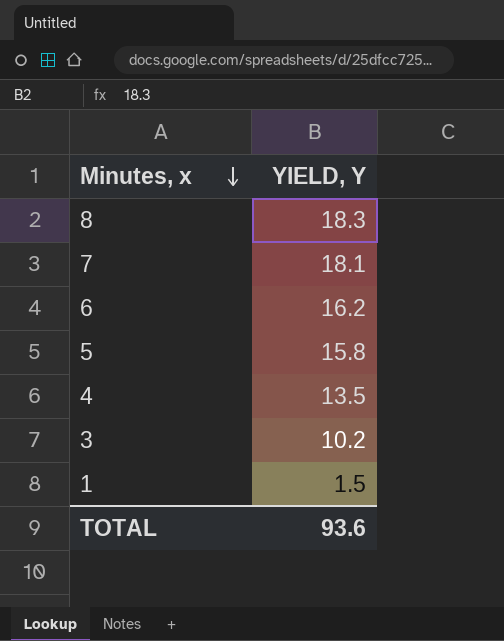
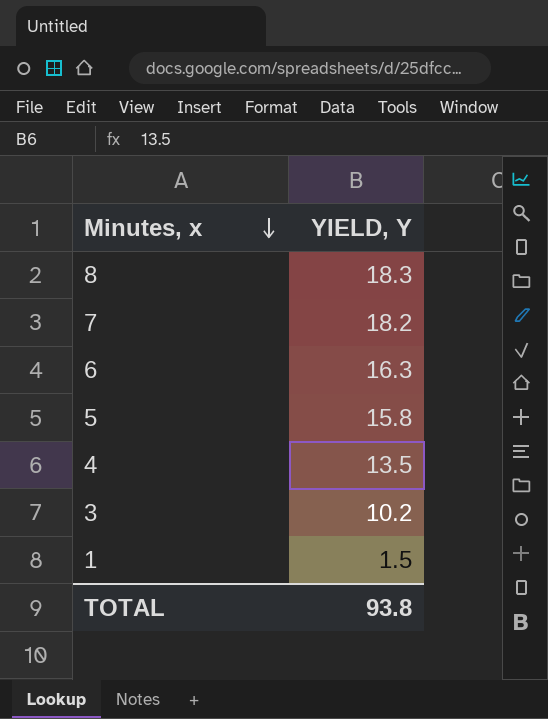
7 | YIELD, Y: 18.1 -> 18.2
6 | YIELD, Y: 16.2 -> 16.3
TOTAL | YIELD, Y: 93.6 -> 93.8

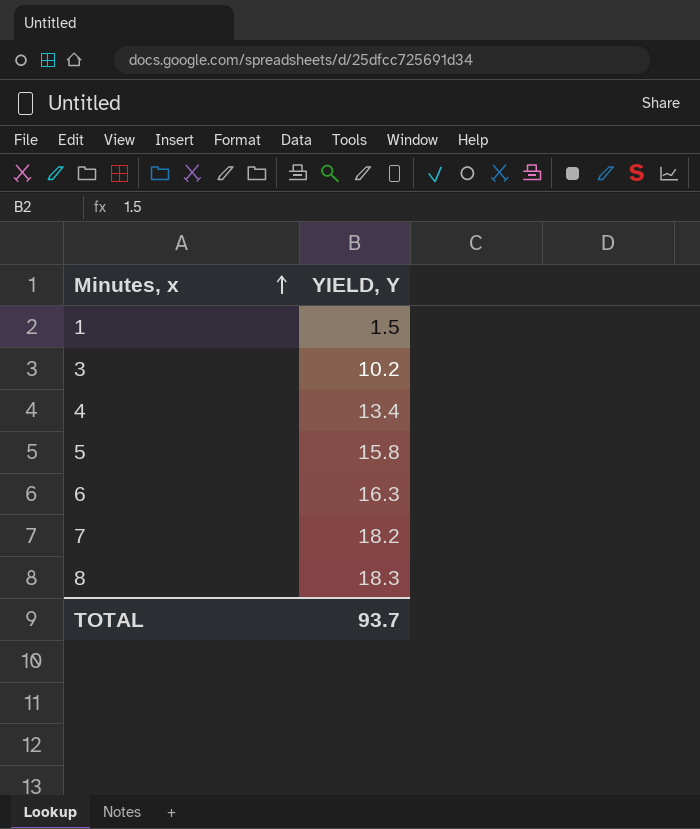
row order: Minutes, x descending -> Minutes, x ascending
4 | YIELD, Y: 13.5 -> 13.4
TOTAL | YIELD, Y: 93.8 -> 93.7

